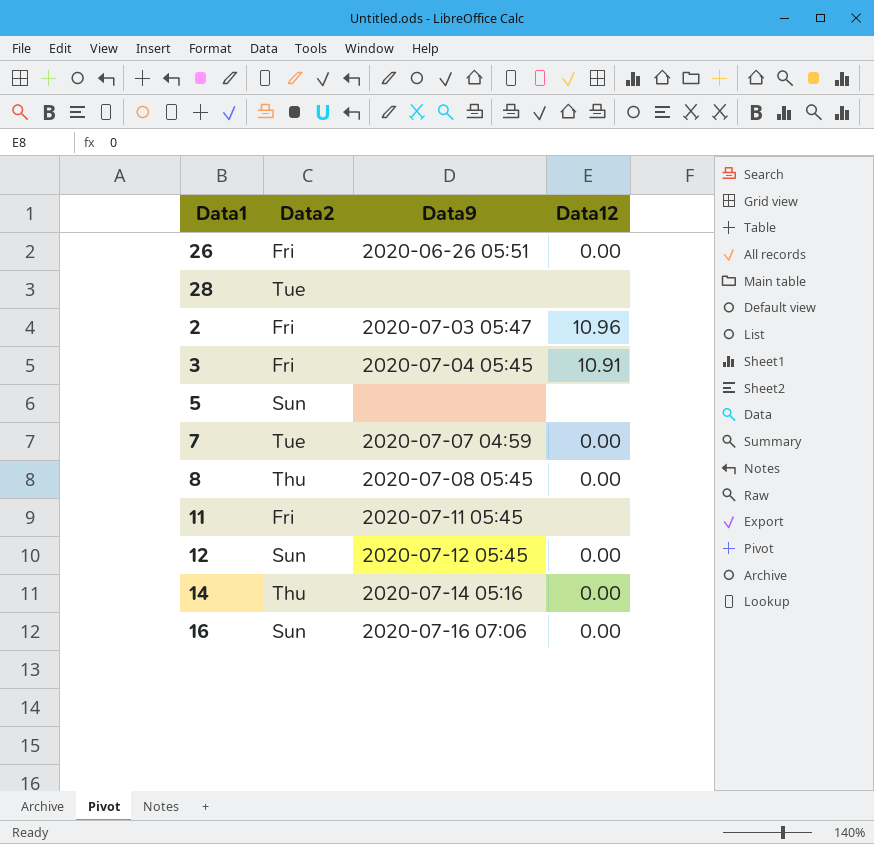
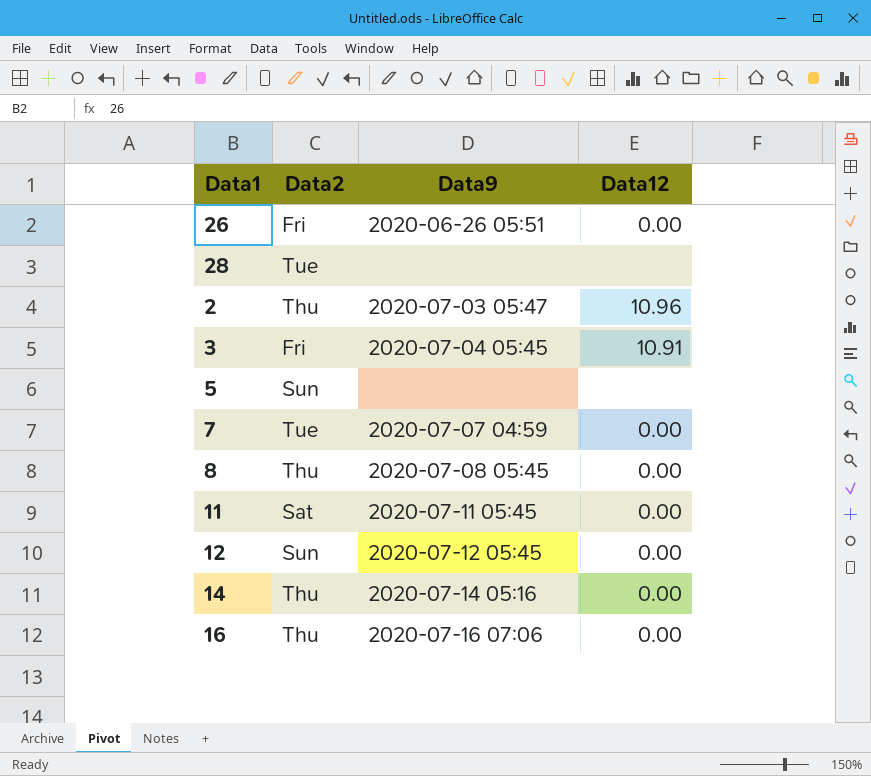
2 | Data2: Fri -> Thu
11 | Data2: Fri -> Sat
11 | Data12: none -> 0.00
16 | Data2: Sun -> Thu

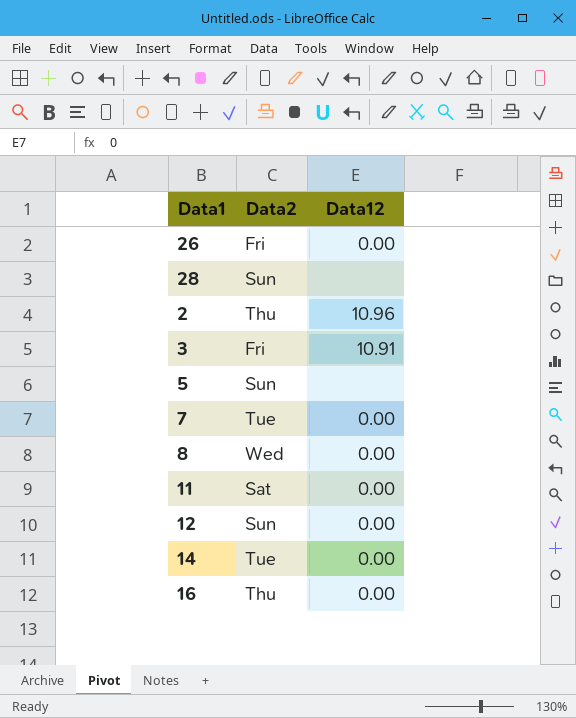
column Data9 | position: 3 -> none
28 | Data2: Tue -> Sun
8 | Data2: Thu -> Wed
14 | Data2: Thu -> Tue

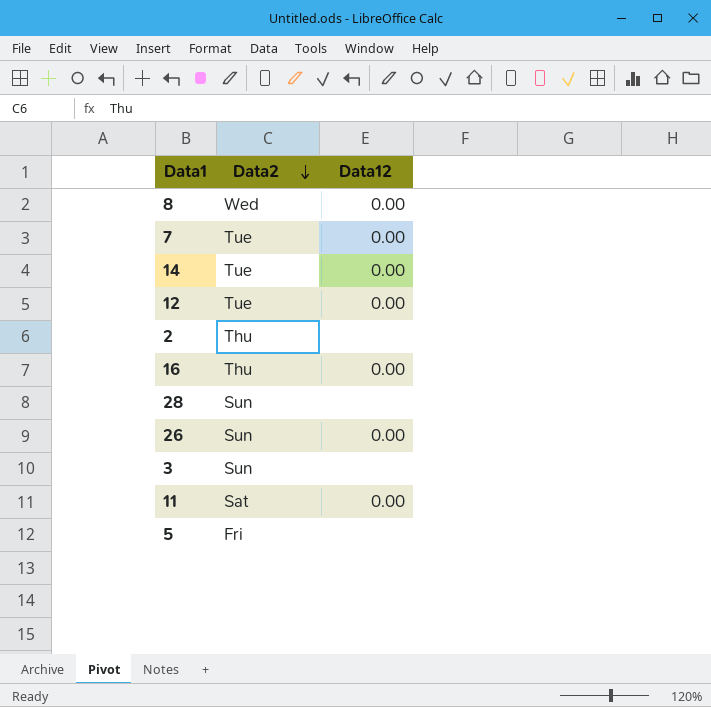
row order: none -> Data2 descending
12 | Data2: Sun -> Tue
2 | Data12: 10.96 -> none
26 | Data2: Fri -> Sun
3 | Data2: Fri -> Sun
3 | Data12: 10.91 -> none
5 | Data2: Sun -> Fri

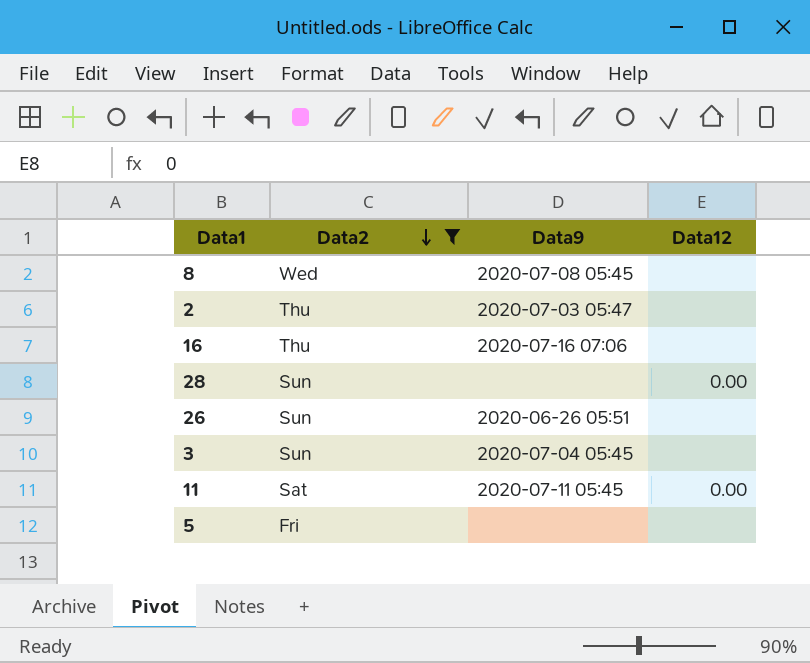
filter: none -> Data2 != Tue
column Data9 | position: none -> 3
8 | Data12: 0.00 -> none
16 | Data12: 0.00 -> none
28 | Data12: none -> 0.00
26 | Data12: 0.00 -> none

